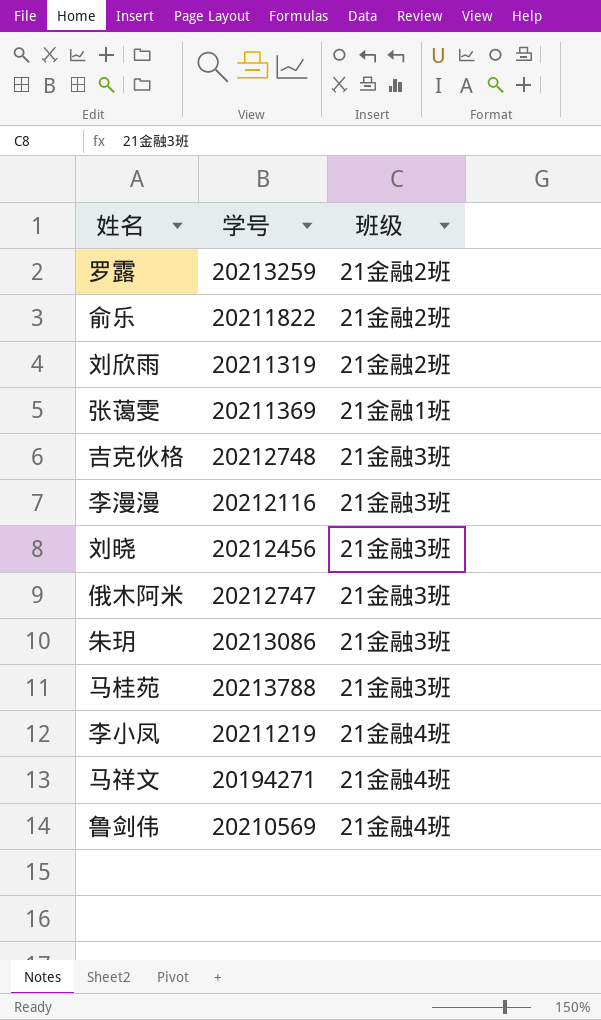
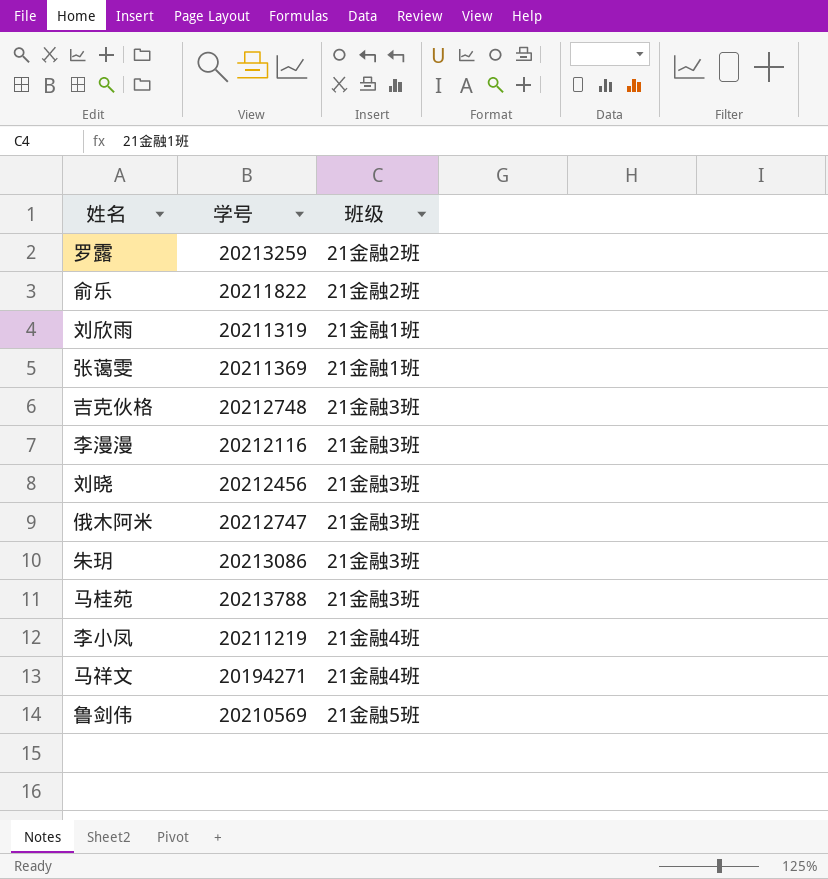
刘欣雨 | 班级: 21金融2班 -> 21金融1班
鲁剑伟 | 班级: 21金融4班 -> 21金融5班

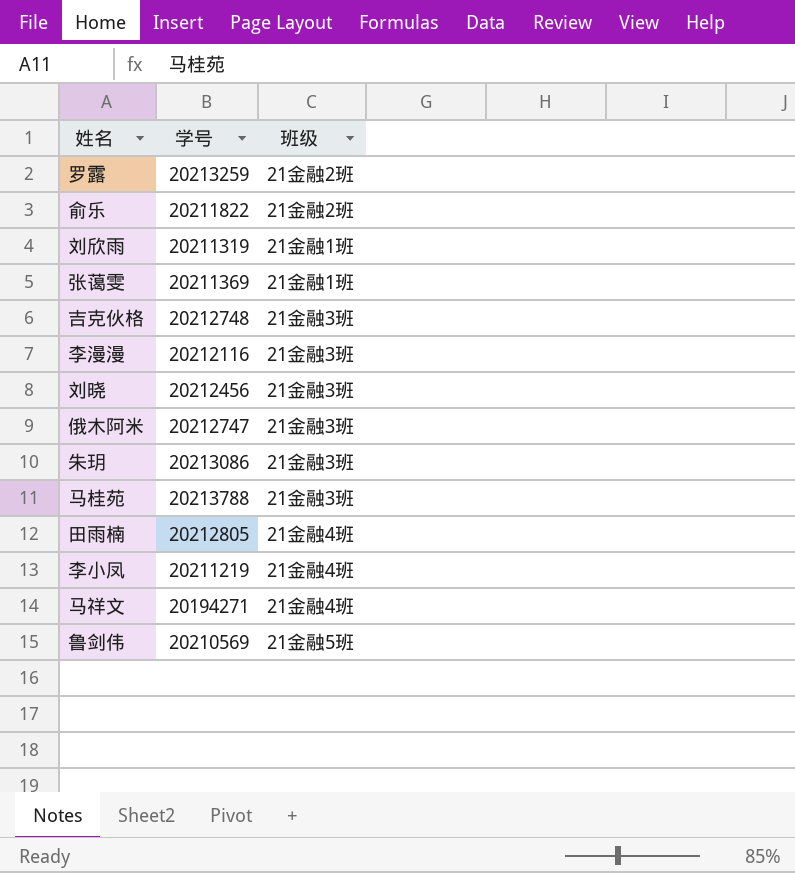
row 田雨楠: none -> 20212805 | 21金融4班

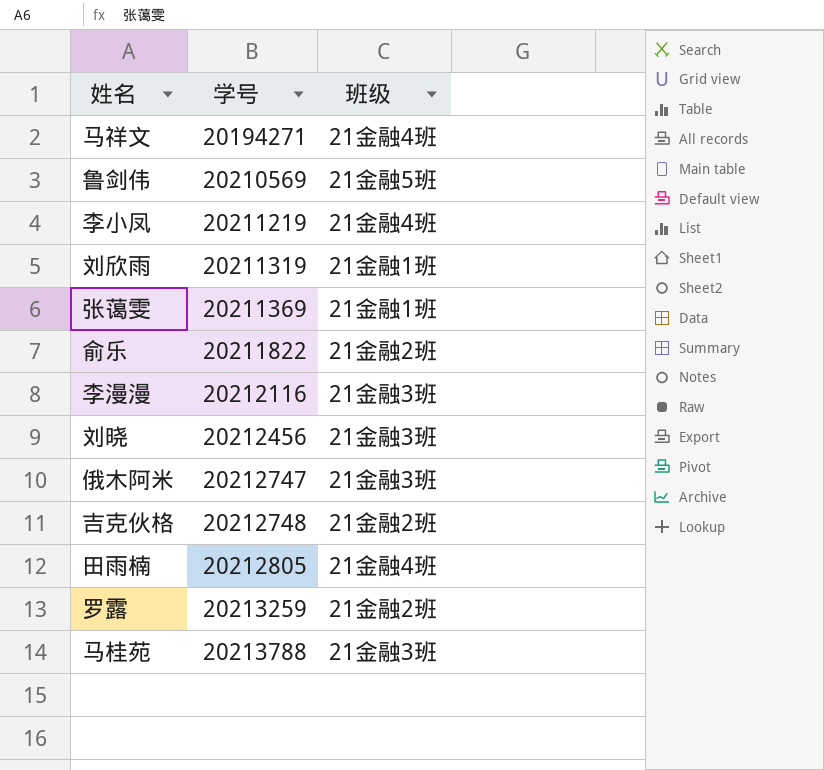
row order: none -> 学号 ascending
row 朱玥: 20213086 | 21金融3班 -> none
吉克伙格 | 班级: 21金融3班 -> 21金融2班

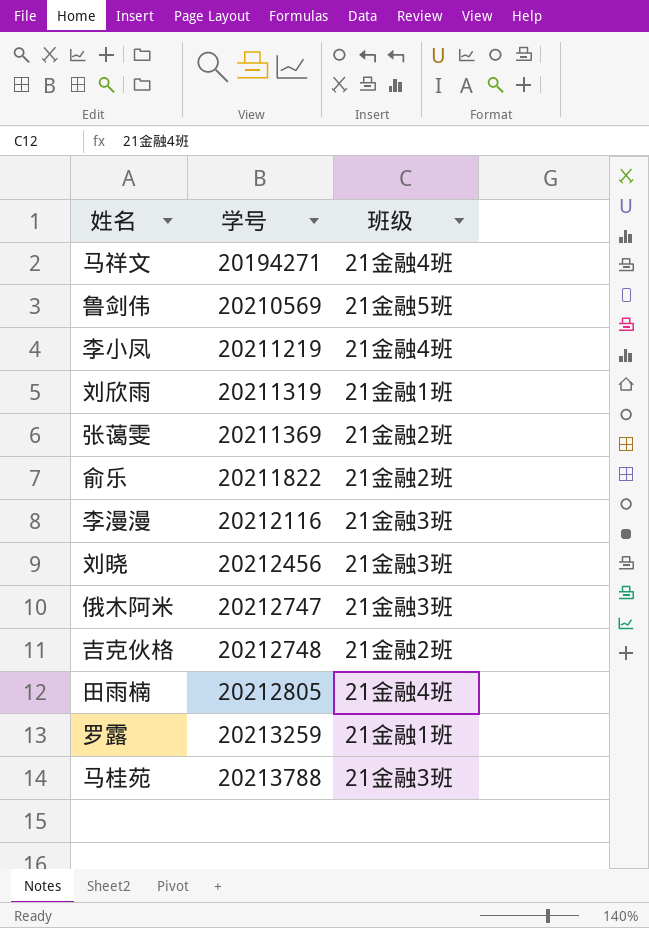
张蔼雯 | 班级: 21金融1班 -> 21金融2班
罗露 | 班级: 21金融2班 -> 21金融1班

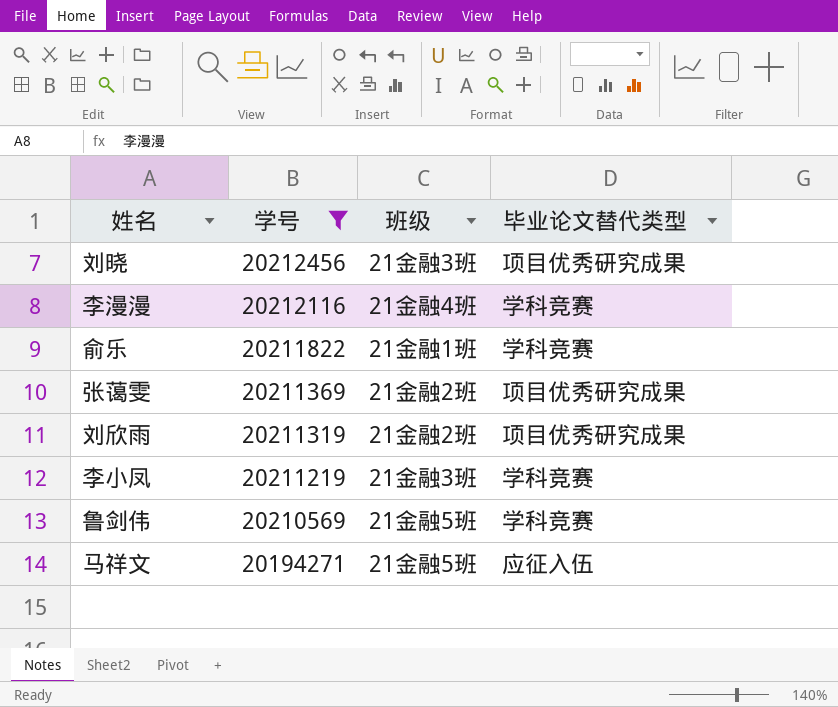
filter: none -> 学号 <= 20212456
row order: 学号 ascending -> 学号 descending
column 毕业论文替代类型 | position: none -> 4
李漫漫 | 班级: 21金融3班 -> 21金融4班
俞乐 | 班级: 21金融2班 -> 21金融1班
刘欣雨 | 班级: 21金融1班 -> 21金融2班
李小凤 | 班级: 21金融4班 -> 21金融3班
马祥文 | 班级: 21金融4班 -> 21金融5班

